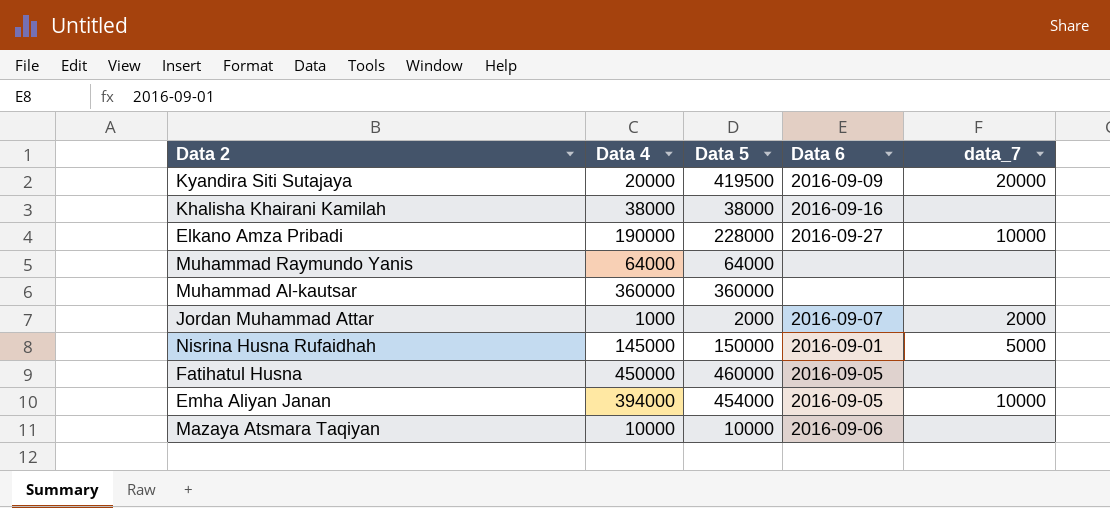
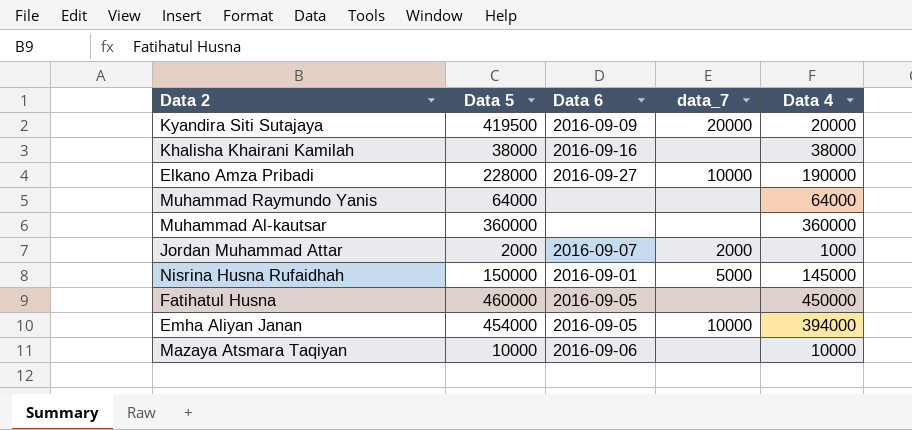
column Data 4 | position: 2 -> 5

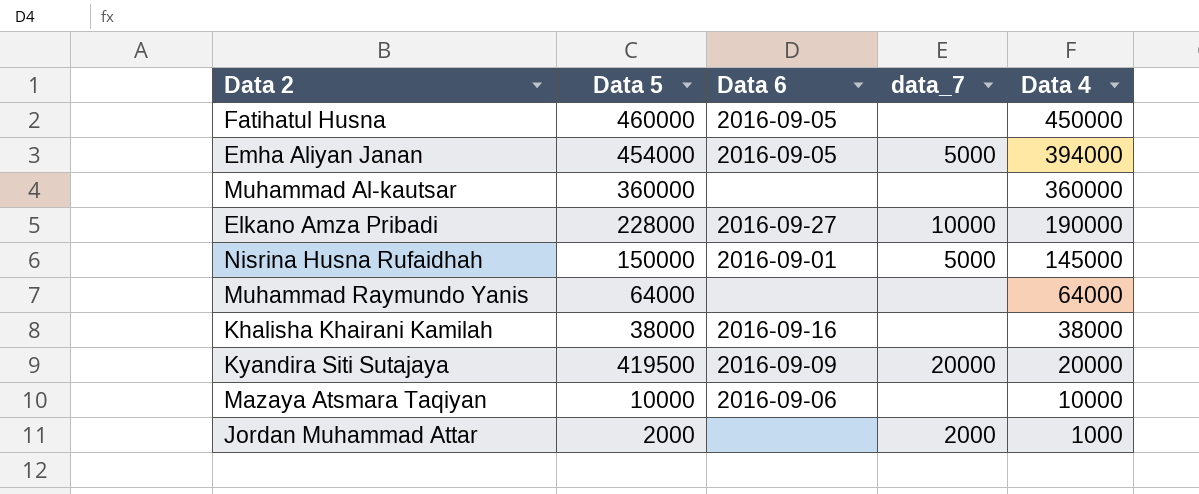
row order: none -> Data 4 descending
Emha Aliyan Janan | data_7: 10000 -> 5000
Jordan Muhammad Attar | Data 6: 2016-09-07 -> none

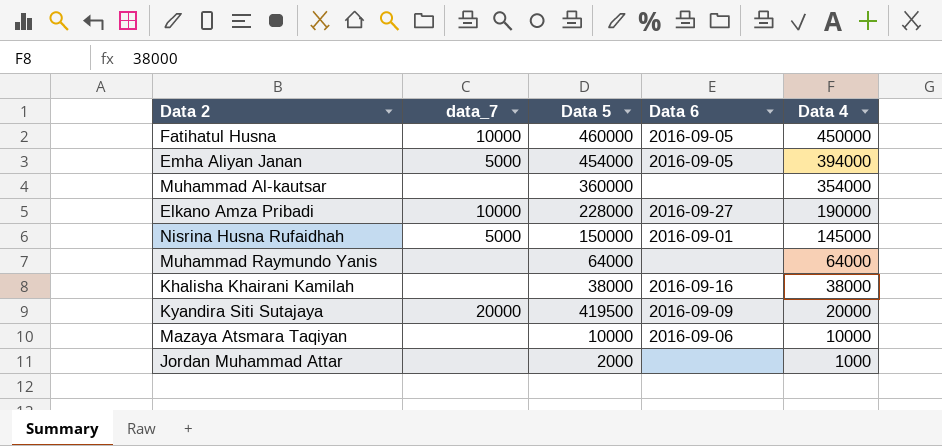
column data_7 | position: 4 -> 2
Fatihatul Husna | data_7: none -> 10000
Muhammad Al-kautsar | Data 4: 360000 -> 354000
Jordan Muhammad Attar | data_7: 2000 -> none

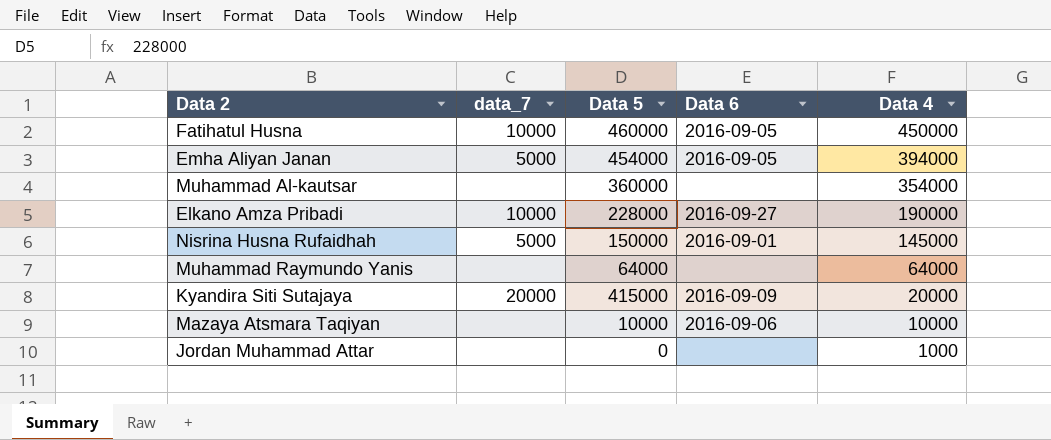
row Khalisha Khairani Kamilah: none | 38000 | 2016-09-16 | 38000 -> none
Kyandira Siti Sutajaya | Data 5: 419500 -> 415000
Jordan Muhammad Attar | Data 5: 2000 -> 0

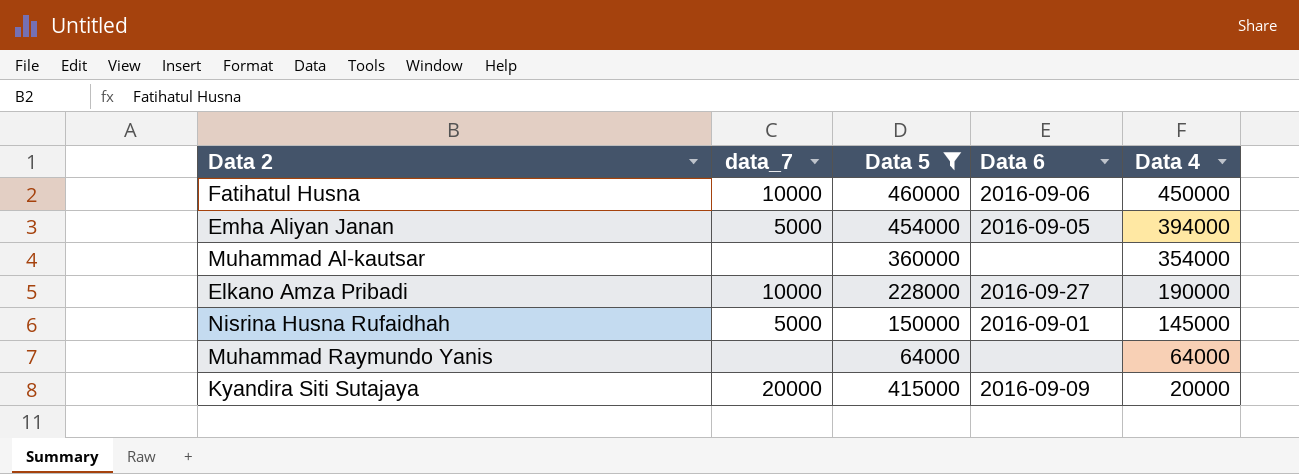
filter: none -> Data 5 >= 64000
Fatihatul Husna | Data 6: 2016-09-05 -> 2016-09-06

